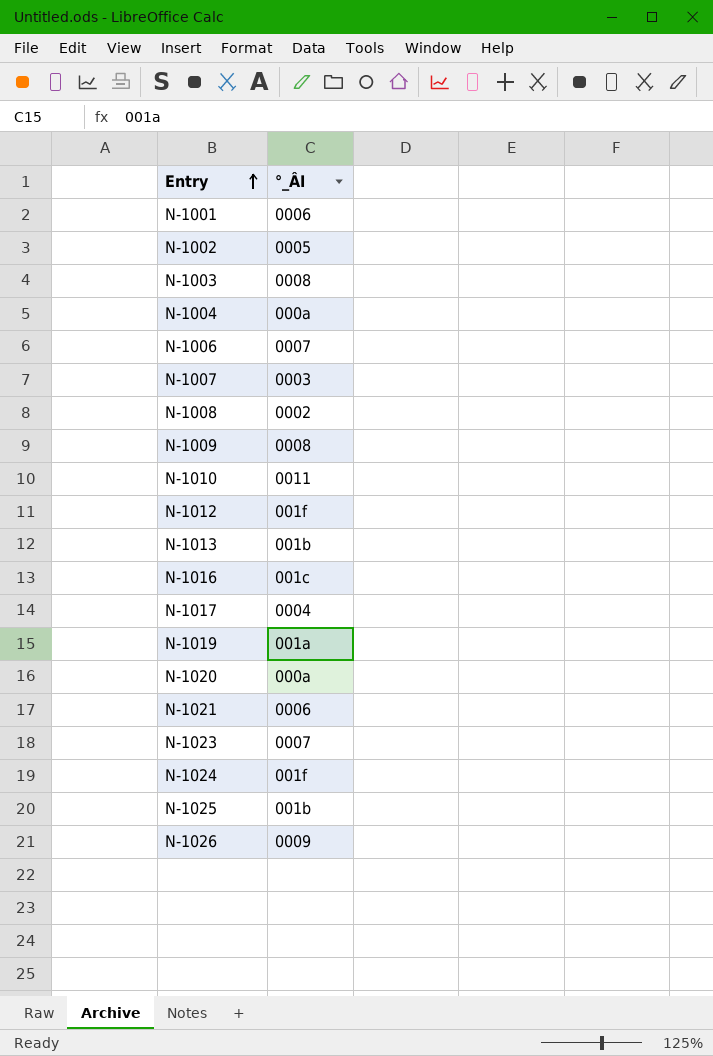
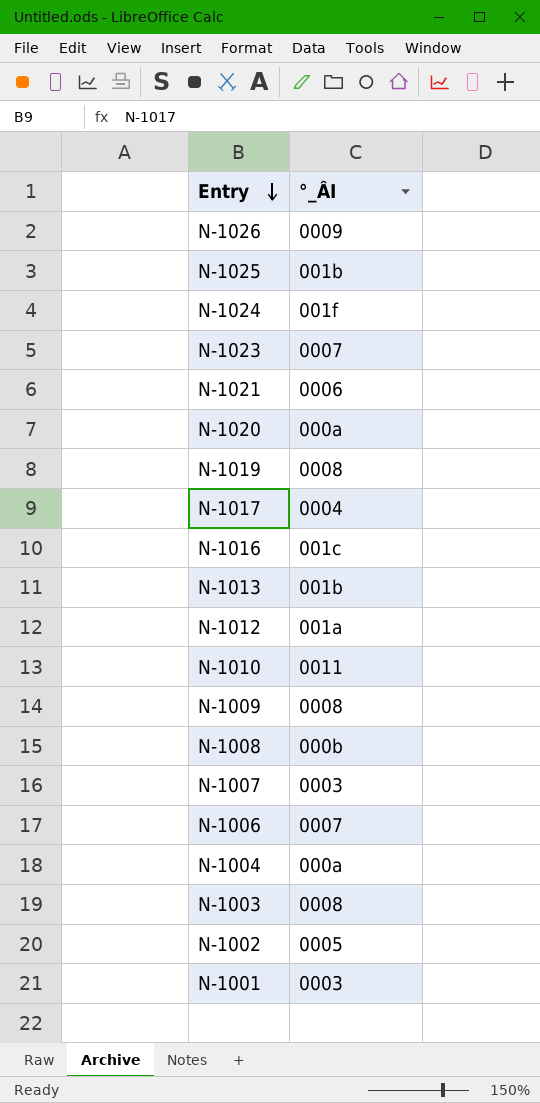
row order: Entry ascending -> Entry descending
N-1019 | °_ÂI: 001a -> 0008
N-1012 | °_ÂI: 001f -> 001a
N-1008 | °_ÂI: 0002 -> 000b
N-1001 | °_ÂI: 0006 -> 0003

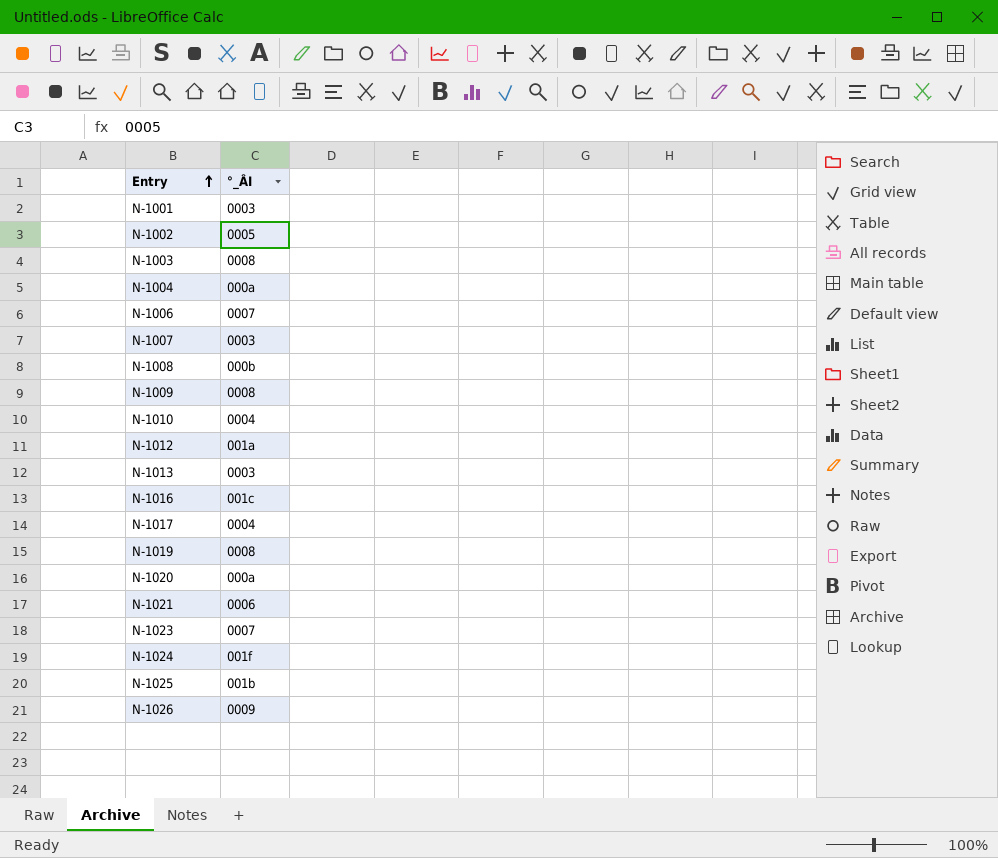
row order: Entry descending -> Entry ascending
N-1010 | °_ÂI: 0011 -> 0004
N-1013 | °_ÂI: 001b -> 0003

